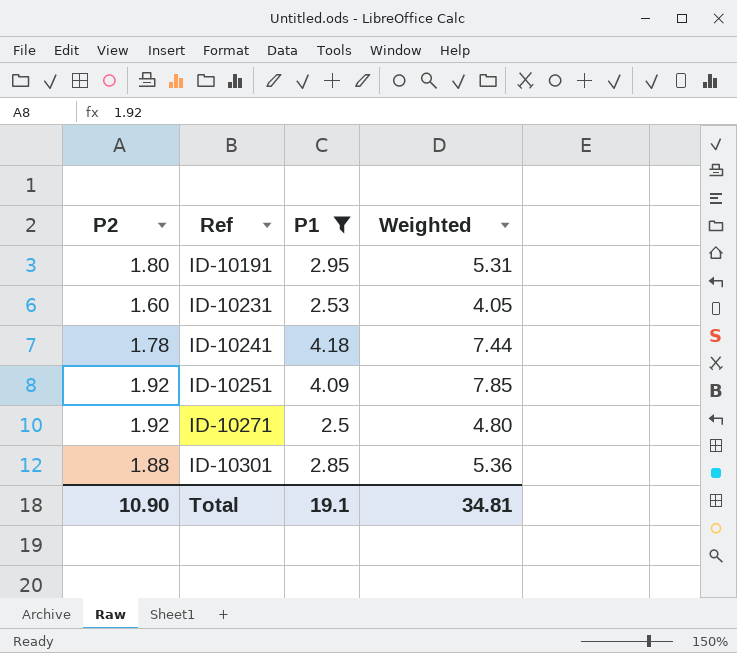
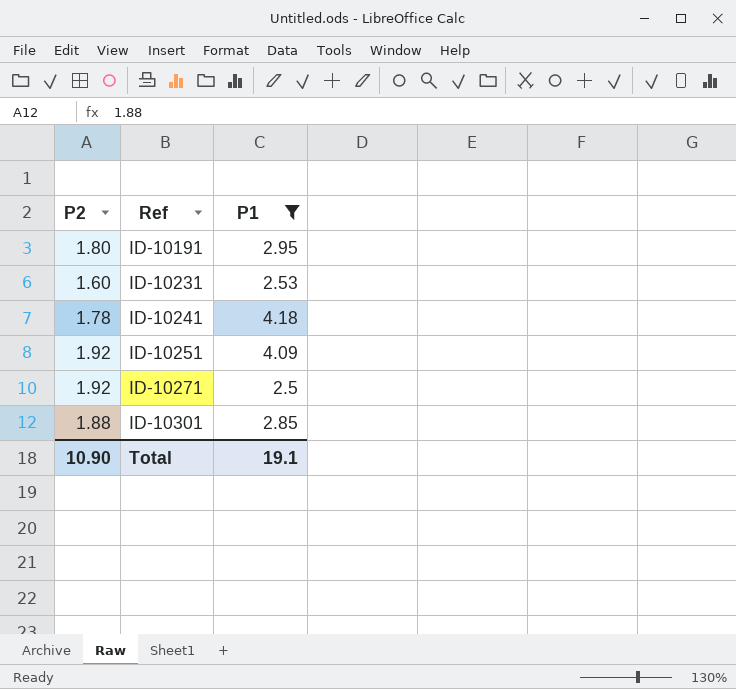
column Weighted | formula: [P2] * [P1] -> none

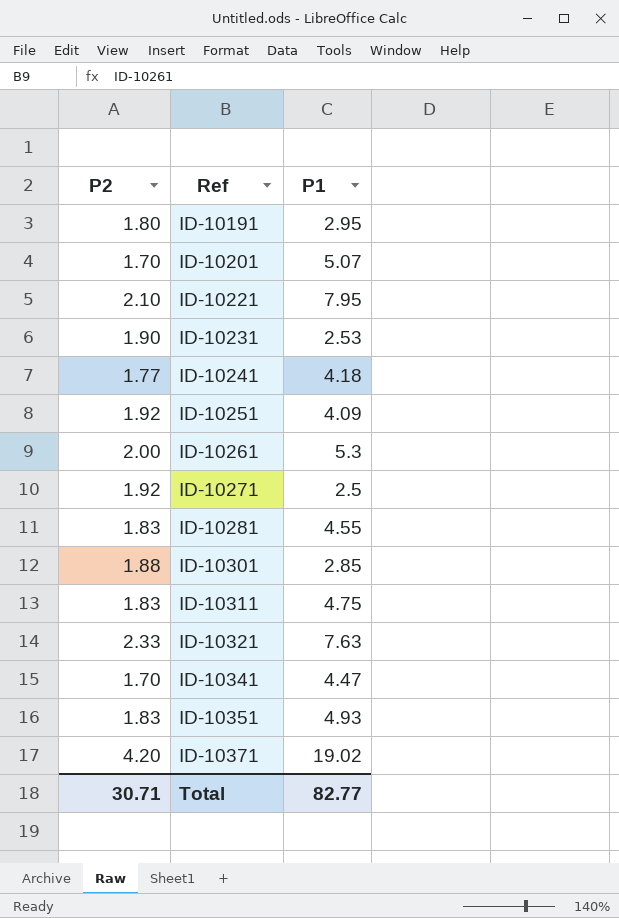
filter: P1 <= 4.18 -> none
ID-10231 | P2: 1.60 -> 1.90
ID-10241 | P2: 1.78 -> 1.77
Total | P2: 10.90 -> 30.71
Total | P1: 19.1 -> 82.77

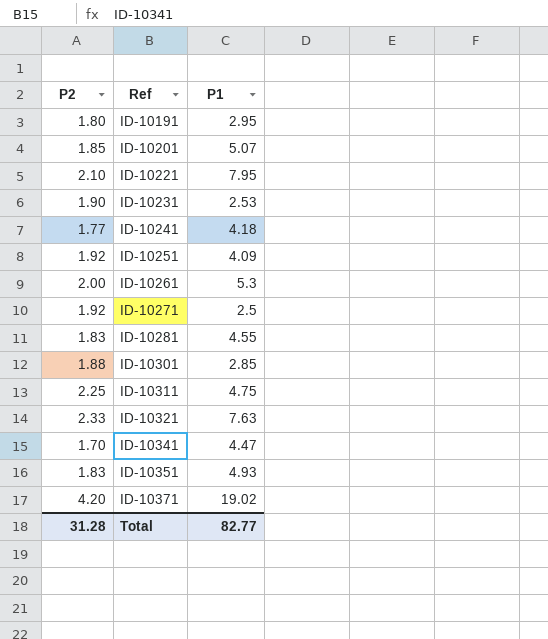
ID-10201 | P2: 1.70 -> 1.85
ID-10311 | P2: 1.83 -> 2.25
Total | P2: 30.71 -> 31.28

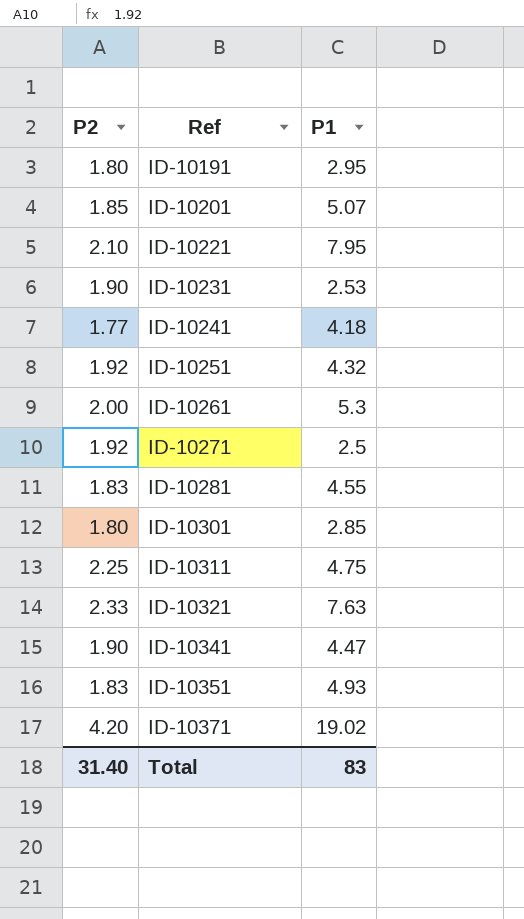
ID-10251 | P1: 4.09 -> 4.32
ID-10301 | P2: 1.88 -> 1.80
ID-10341 | P2: 1.70 -> 1.90
Total | P2: 31.28 -> 31.40
Total | P1: 82.77 -> 83

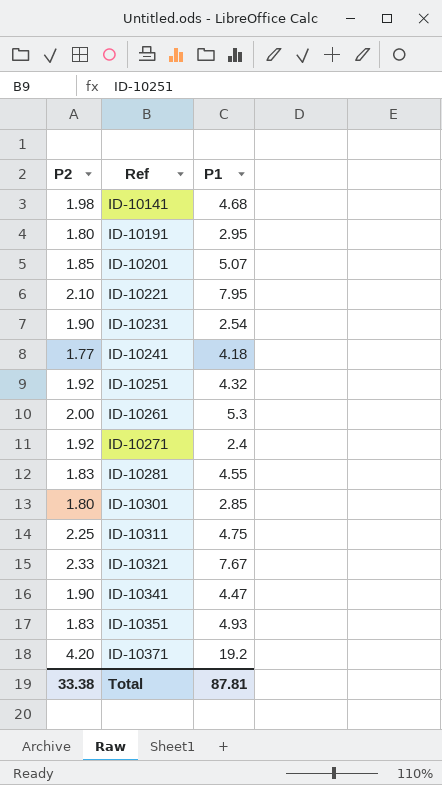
row ID-10141: none -> 1.98 | 4.68
ID-10231 | P1: 2.53 -> 2.54
ID-10271 | P1: 2.5 -> 2.4
ID-10321 | P1: 7.63 -> 7.67
ID-10371 | P1: 19.02 -> 19.2
Total | P2: 31.40 -> 33.38
Total | P1: 83 -> 87.81

